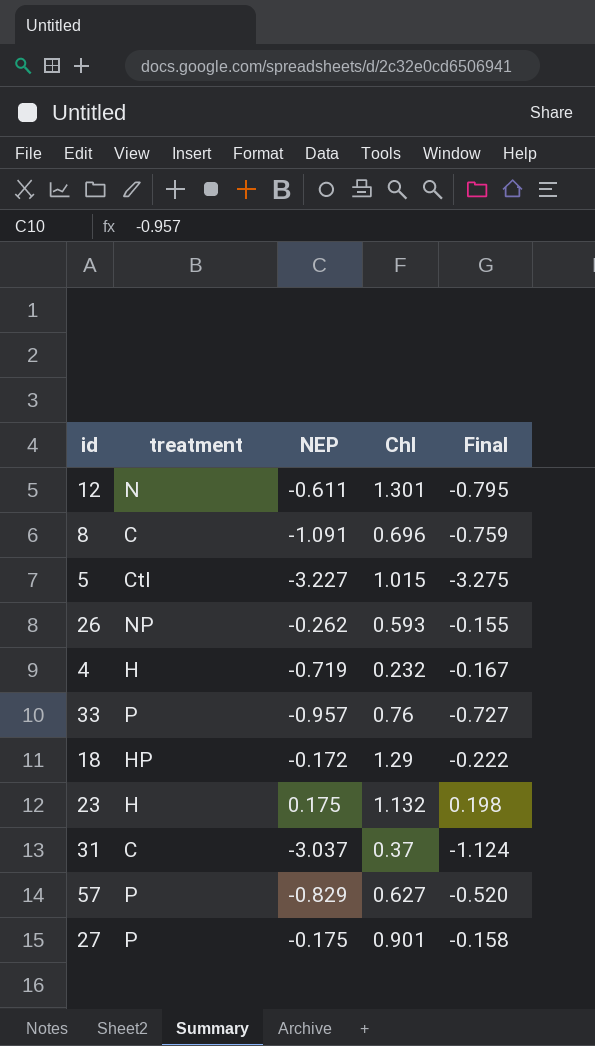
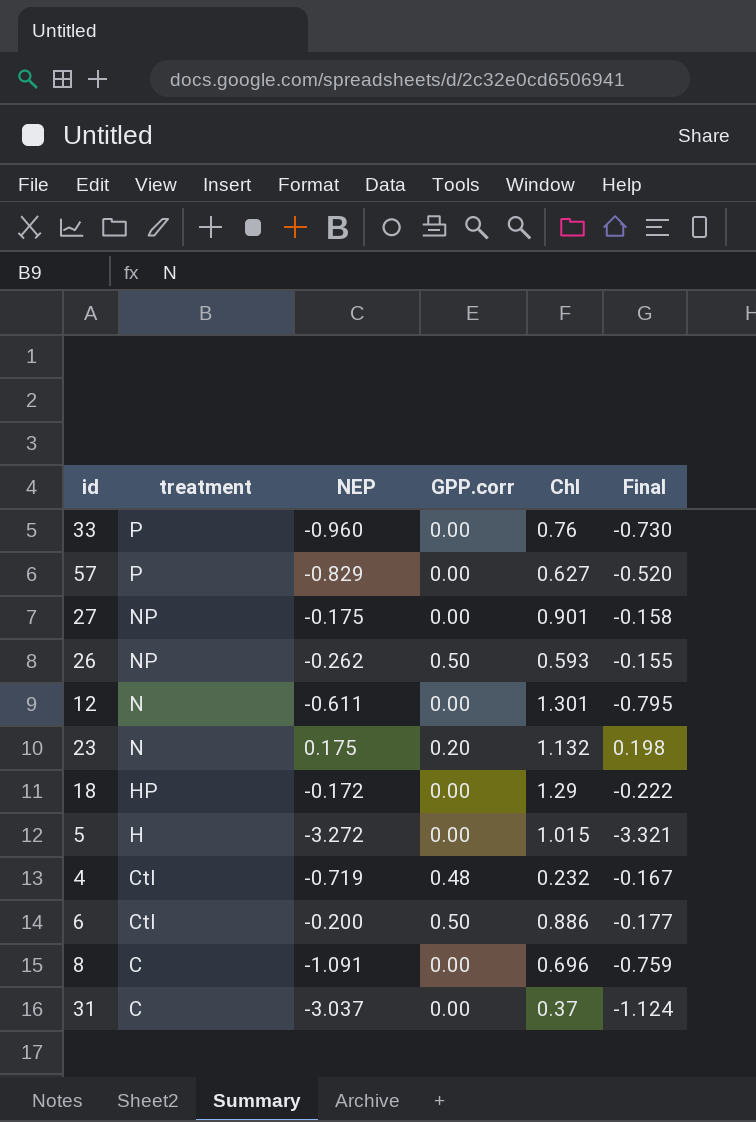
row order: none -> treatment descending
column GPP.corr | position: none -> 4
33 | NEP: -0.957 -> -0.960
33 | Final: -0.727 -> -0.730
27 | treatment: P -> NP
23 | treatment: H -> N
5 | treatment: Ctl -> H
5 | NEP: -3.227 -> -3.272
5 | Final: -3.275 -> -3.321
4 | treatment: H -> Ctl
row 6: none -> Ctl | -0.200 | 0.50 | 0.886 | -0.177

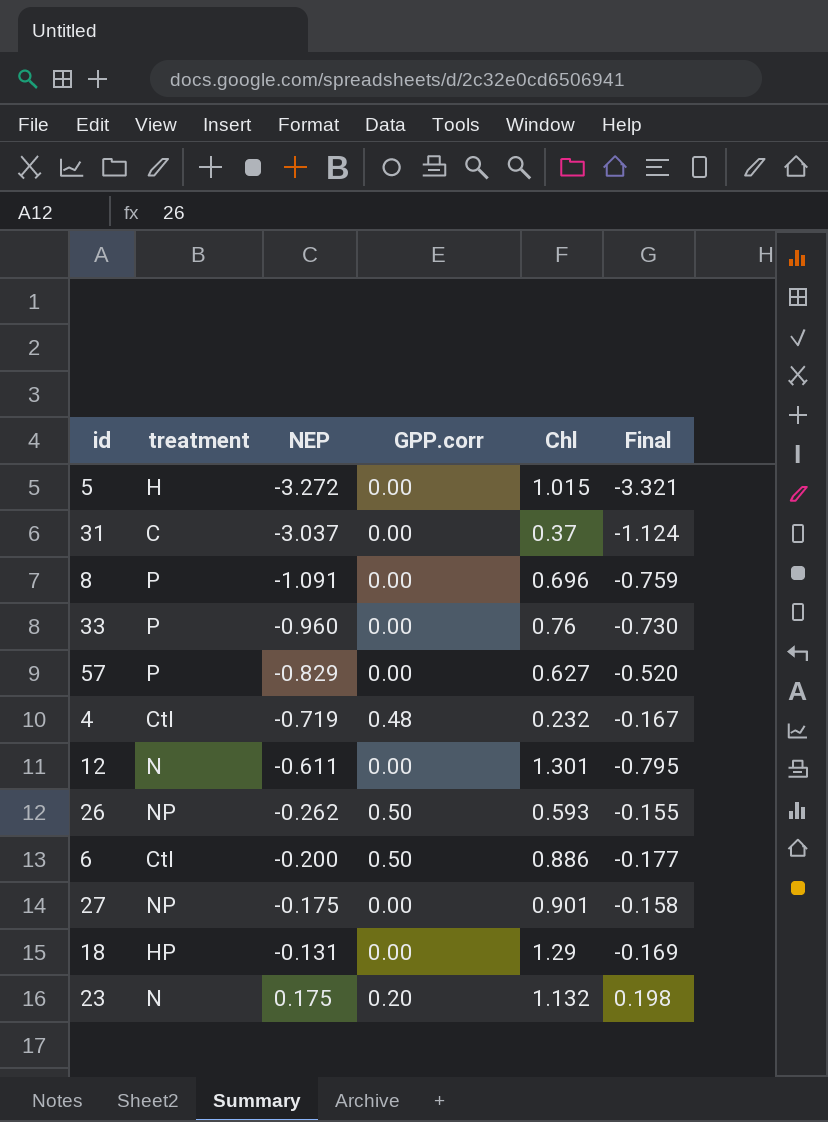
row order: treatment descending -> NEP ascending
8 | treatment: C -> P
18 | NEP: -0.172 -> -0.131
18 | Final: -0.222 -> -0.169

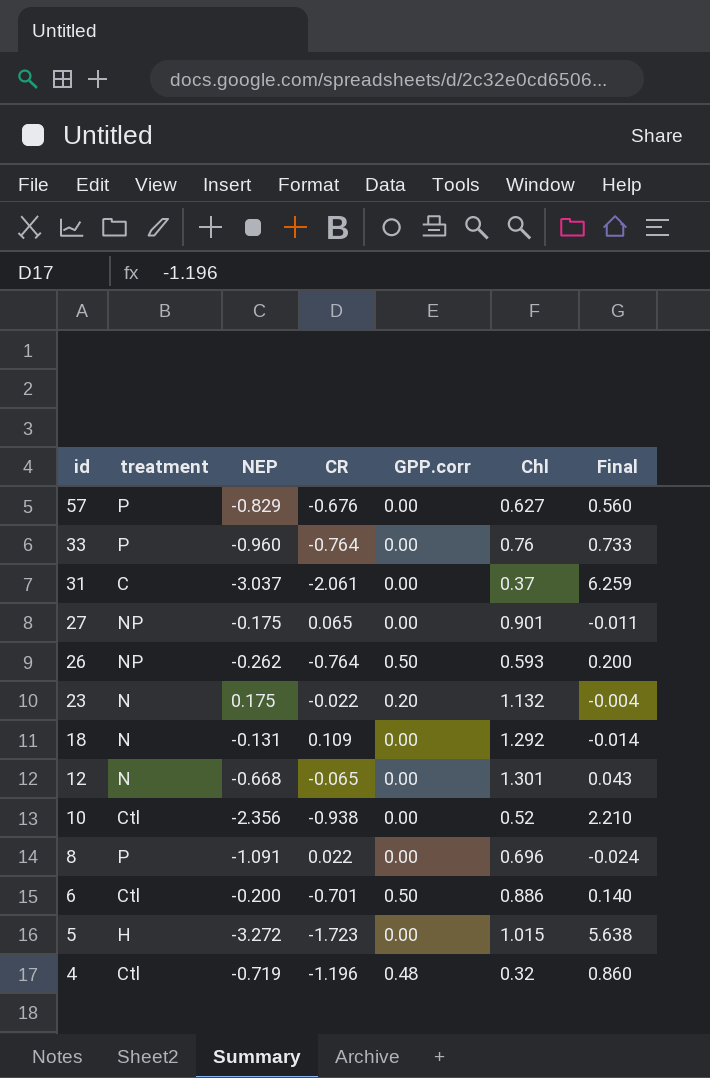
row order: NEP ascending -> id descending
column CR | position: none -> 4
column Final | formula: [NEP] * [Chl] -> [NEP] * [CR]
18 | treatment: HP -> N
18 | Chl: 1.29 -> 1.292
12 | NEP: -0.611 -> -0.668
row 10: none -> Ctl | -2.356 | -0.938 | 0.00 | 0.52 | 2.210
4 | Chl: 0.232 -> 0.32

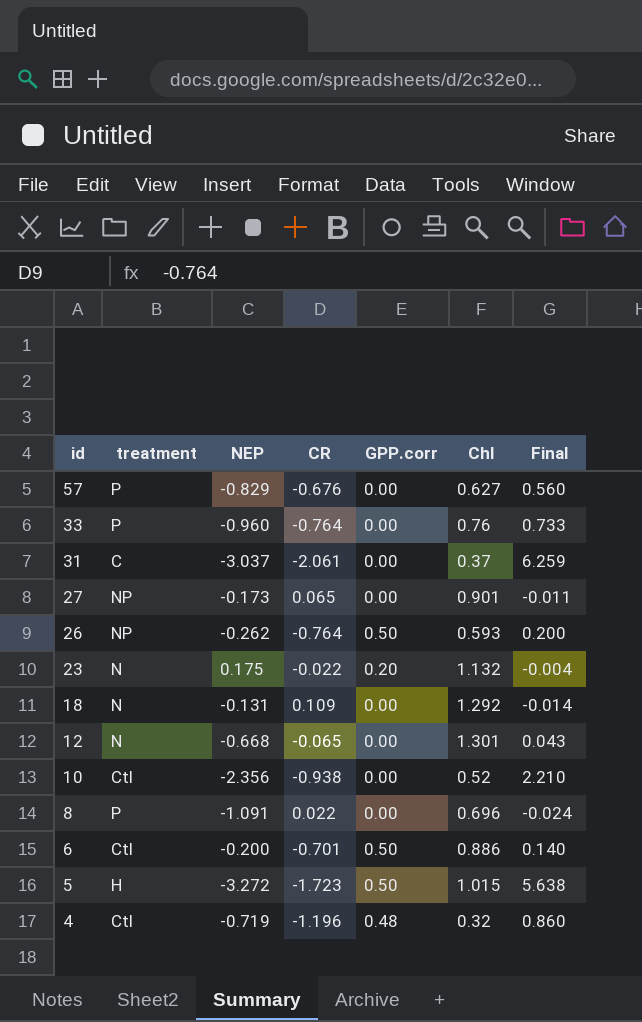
27 | NEP: -0.175 -> -0.173
5 | GPP.corr: 0.00 -> 0.50

